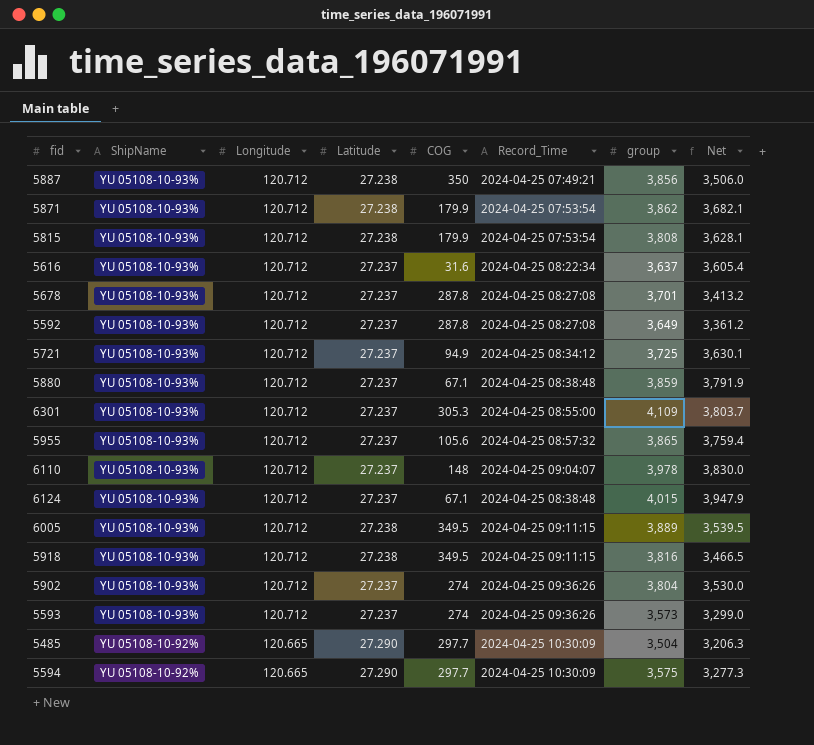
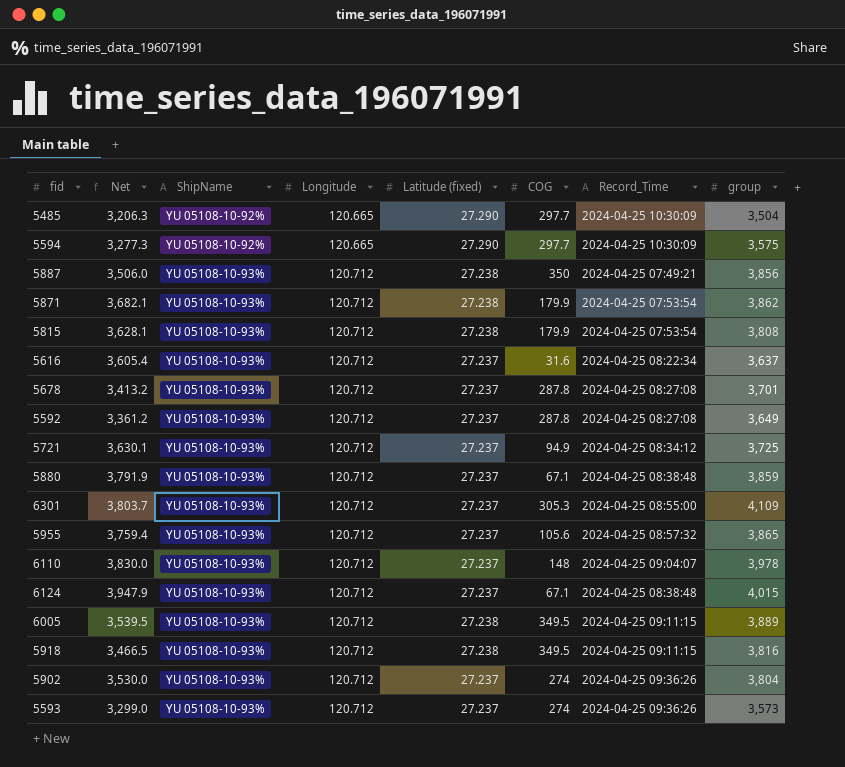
row order: ShipName descending -> ShipName ascending
column Net | position: 8 -> 2
column name: Latitude -> Latitude (fixed)

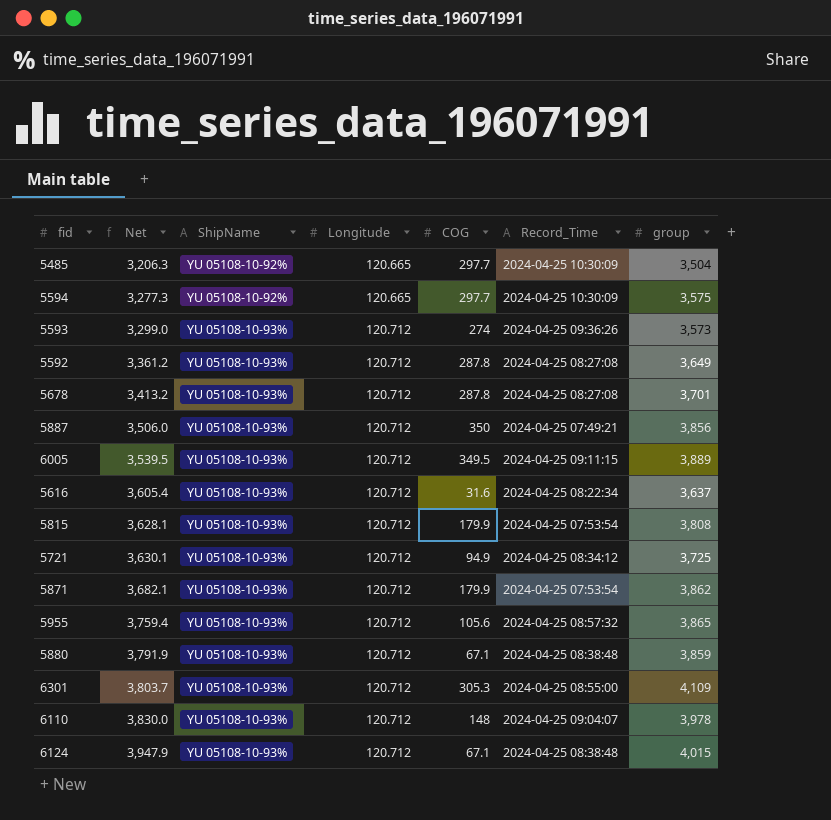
row order: ShipName ascending -> Net ascending
column Latitude (fixed) | position: 5 -> none
row 5918: 3,466.5 | YU 05108-10-93% | 120.712 | 27.238 | 349.5 | 2024-04-25 09:11:15 | 3,816 -> none
row 5902: 3,530.0 | YU 05108-10-93% | 120.712 | 27.237 | 274 | 2024-04-25 09:36:26 | 3,804 -> none

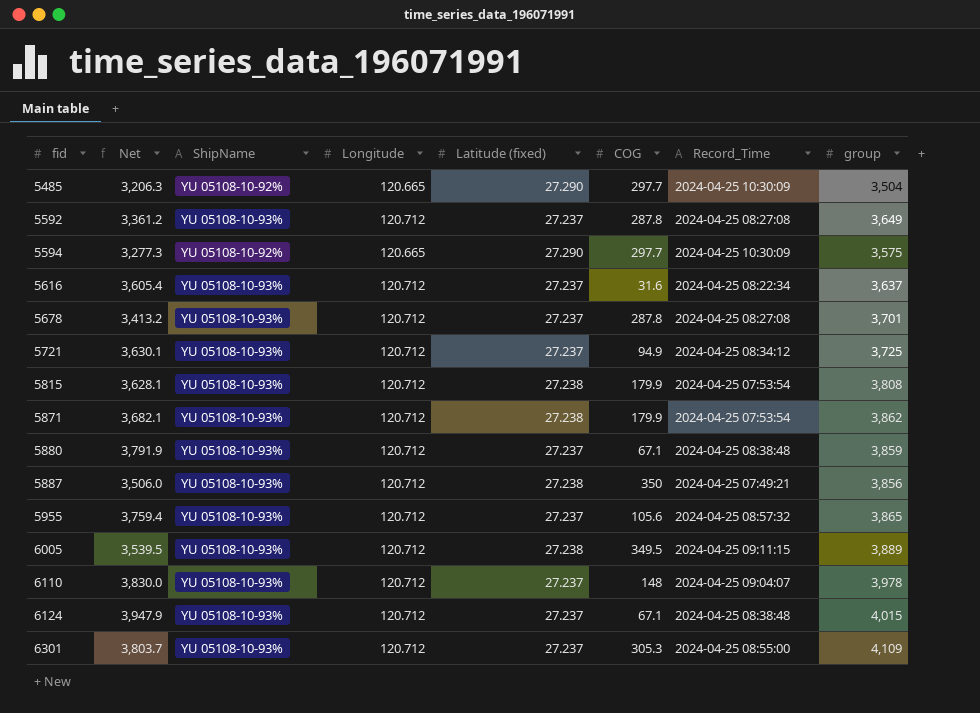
row order: Net ascending -> fid ascending
column Latitude (fixed) | position: none -> 5
row 5593: 3,299.0 | YU 05108-10-93% | 120.712 | 274 | 2024-04-25 09:36:26 | 3,573 -> none

